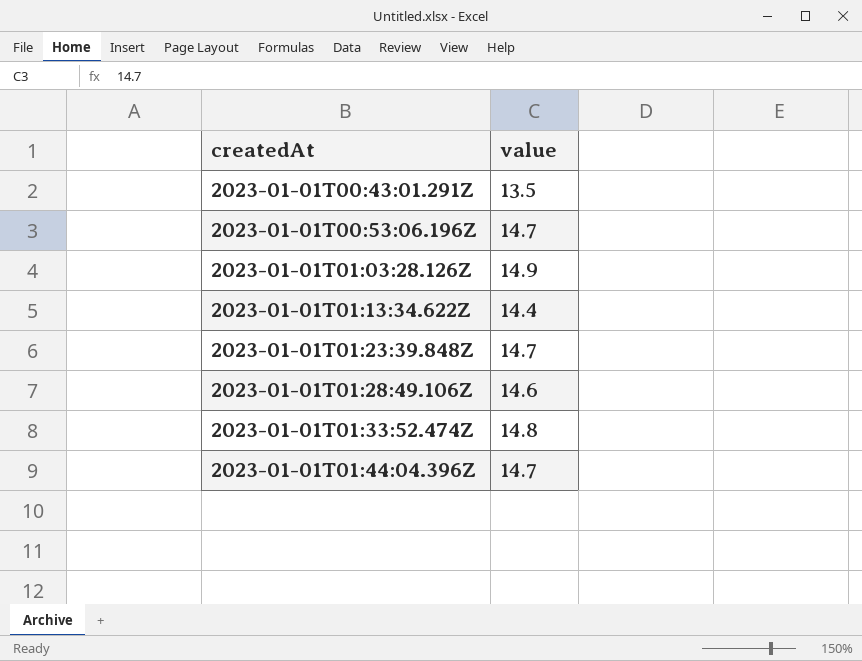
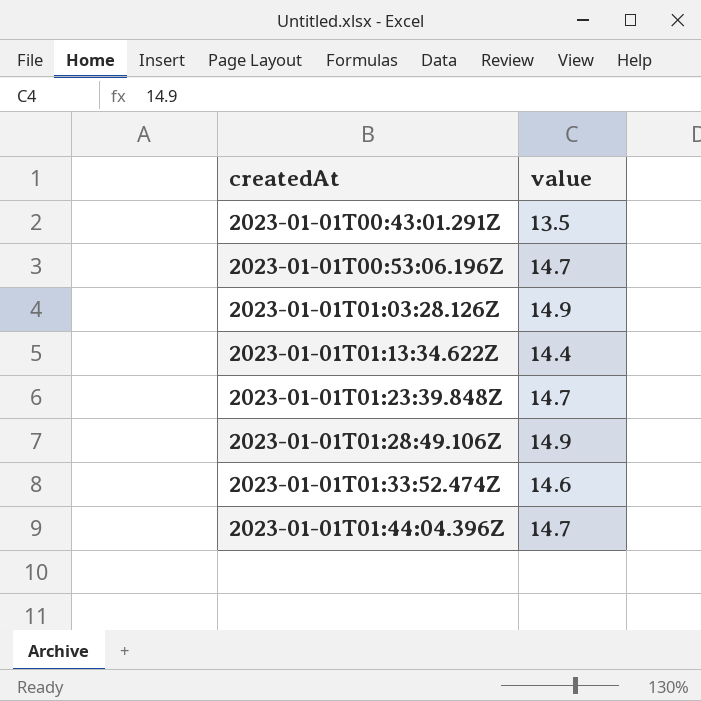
2023-01-01T01:28:49.106Z | value: 14.6 -> 14.9
2023-01-01T01:33:52.474Z | value: 14.8 -> 14.6

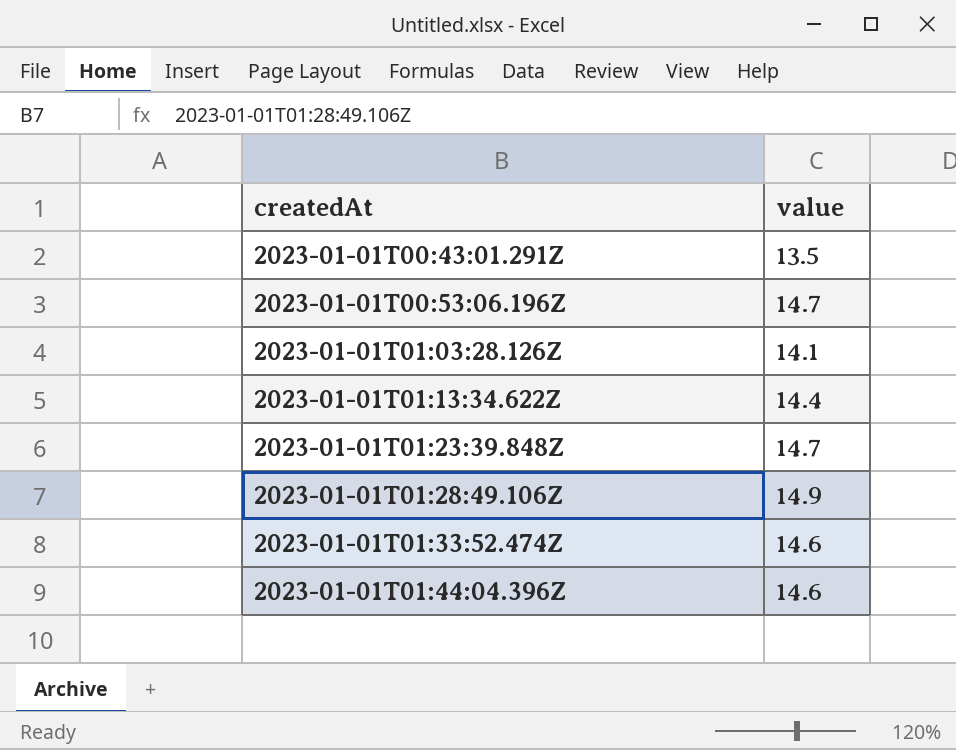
2023-01-01T01:03:28.126Z | value: 14.9 -> 14.1
2023-01-01T01:44:04.396Z | value: 14.7 -> 14.6

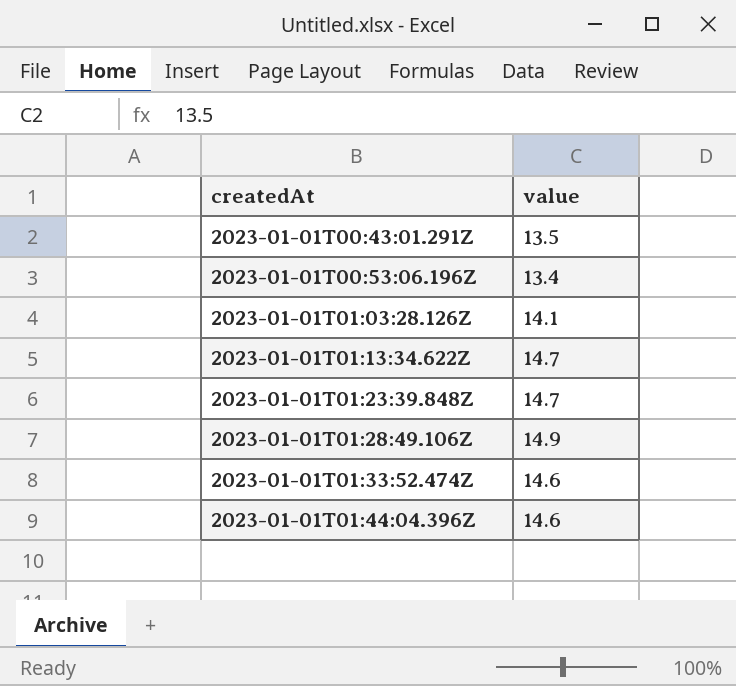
2023-01-01T00:53:06.196Z | value: 14.7 -> 13.4
2023-01-01T01:13:34.622Z | value: 14.4 -> 14.7

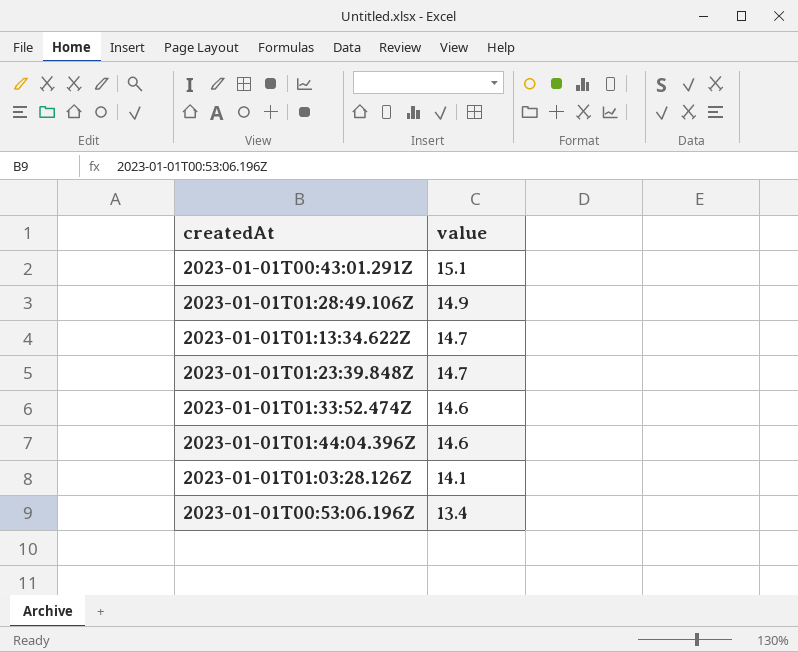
row order: createdAt ascending -> value descending
2023-01-01T00:43:01.291Z | value: 13.5 -> 15.1

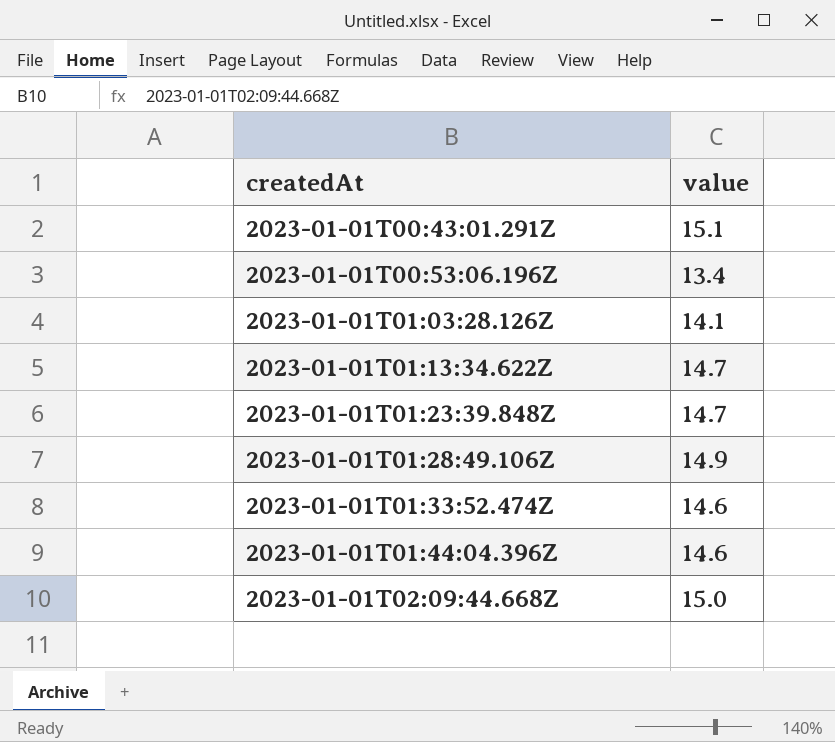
row order: value descending -> createdAt ascending
row 2023-01-01T02:09:44.668Z: none -> 15.0

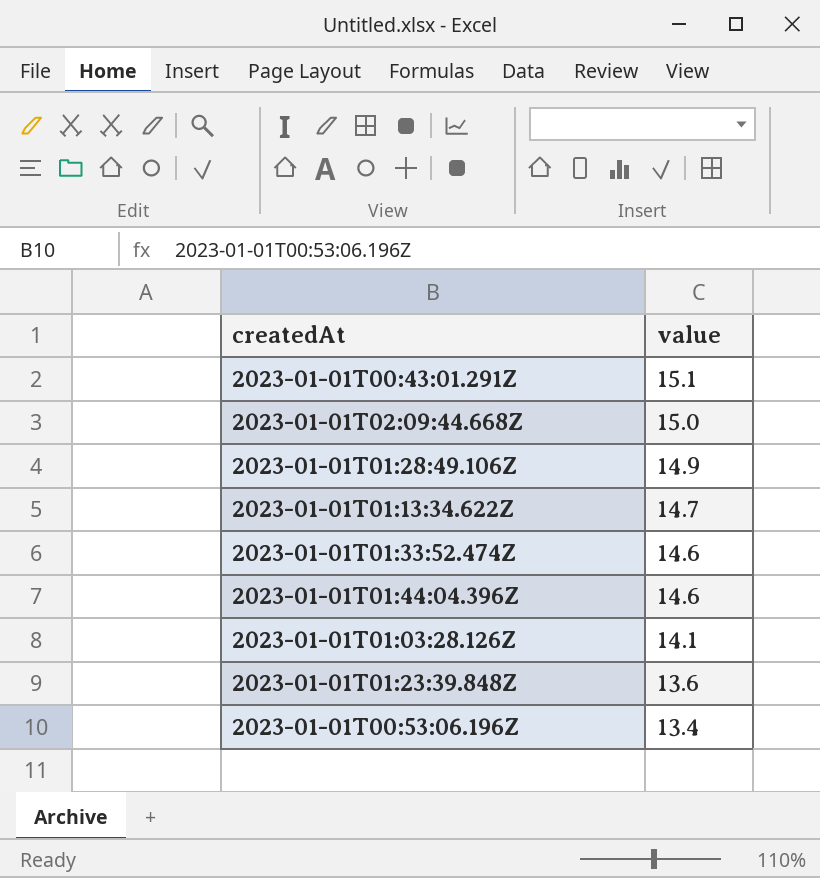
row order: createdAt ascending -> value descending
2023-01-01T01:23:39.848Z | value: 14.7 -> 13.6

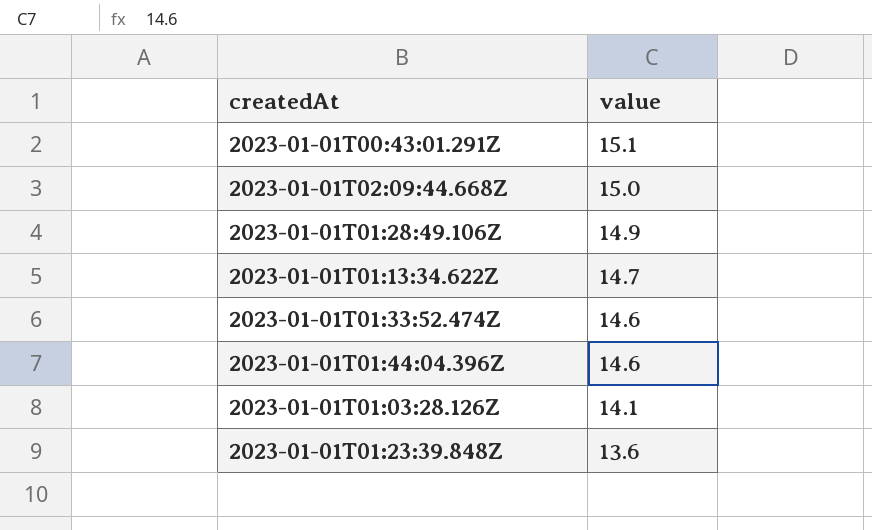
row 2023-01-01T00:53:06.196Z: 13.4 -> none

